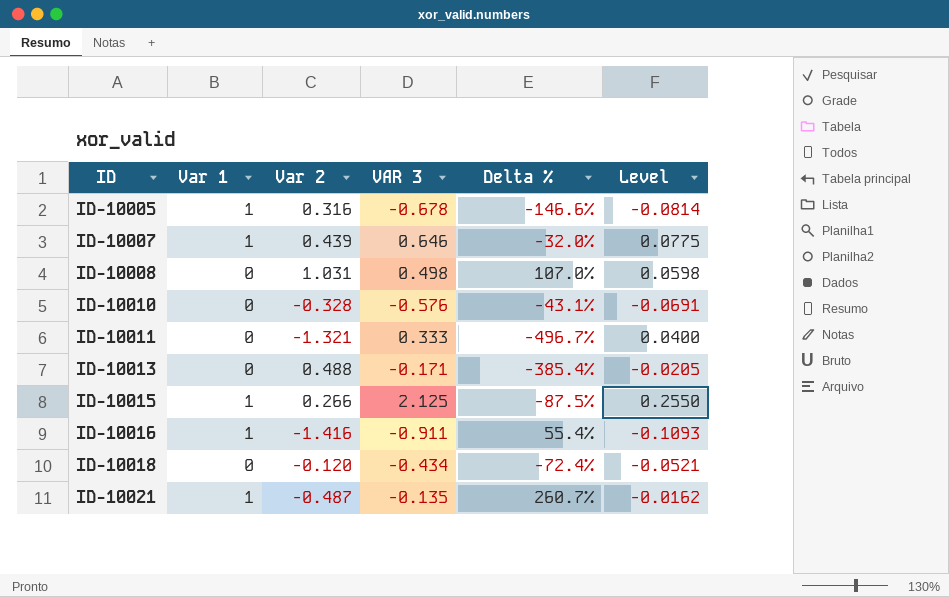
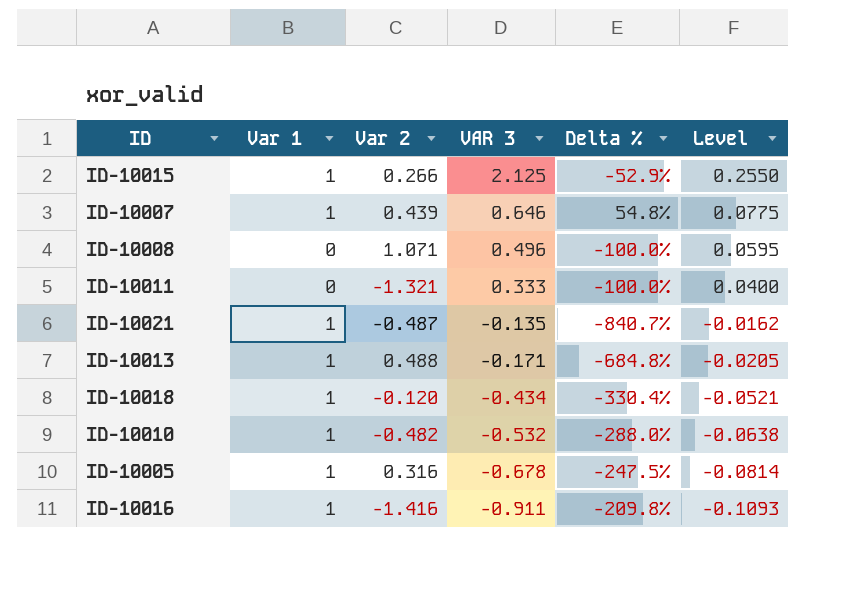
row order: ID ascending -> VAR 3 descending
column Delta % | formula: ([Var 2] - [VAR 3]) / [VAR 3] -> ([Var 1] - [VAR 3]) / [VAR 3]
ID-10008 | Var 2: 1.031 -> 1.071
ID-10008 | VAR 3: 0.498 -> 0.496
ID-10008 | Level: 0.0598 -> 0.0595
ID-10013 | Var 1: 0 -> 1
ID-10018 | Var 1: 0 -> 1
ID-10010 | Var 1: 0 -> 1
ID-10010 | Var 2: -0.328 -> -0.482
ID-10010 | VAR 3: -0.576 -> -0.532
ID-10010 | Level: -0.0691 -> -0.0638

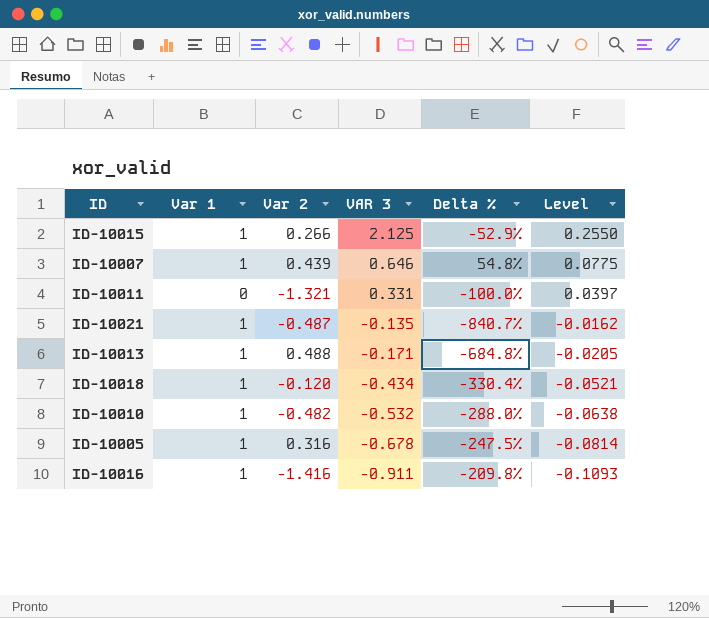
row ID-10008: 0 | 1.071 | 0.496 | -100.0% | 0.0595 -> none
ID-10011 | VAR 3: 0.333 -> 0.331
ID-10011 | Level: 0.0400 -> 0.0397

